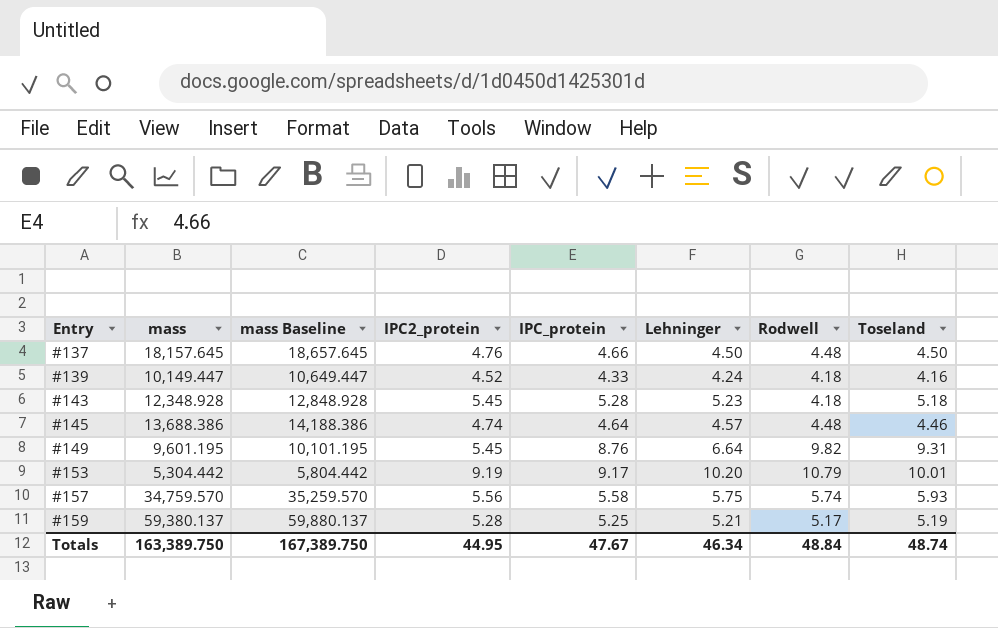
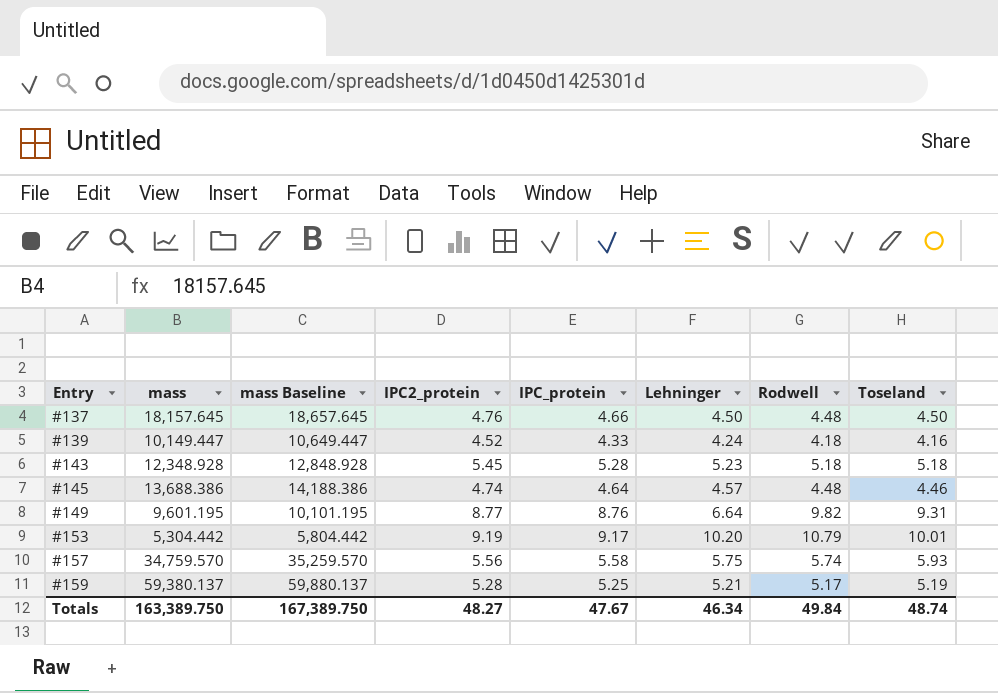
#143 | Rodwell: 4.18 -> 5.18
#149 | IPC2_protein: 5.45 -> 8.77
Totals | IPC2_protein: 44.95 -> 48.27
Totals | Rodwell: 48.84 -> 49.84

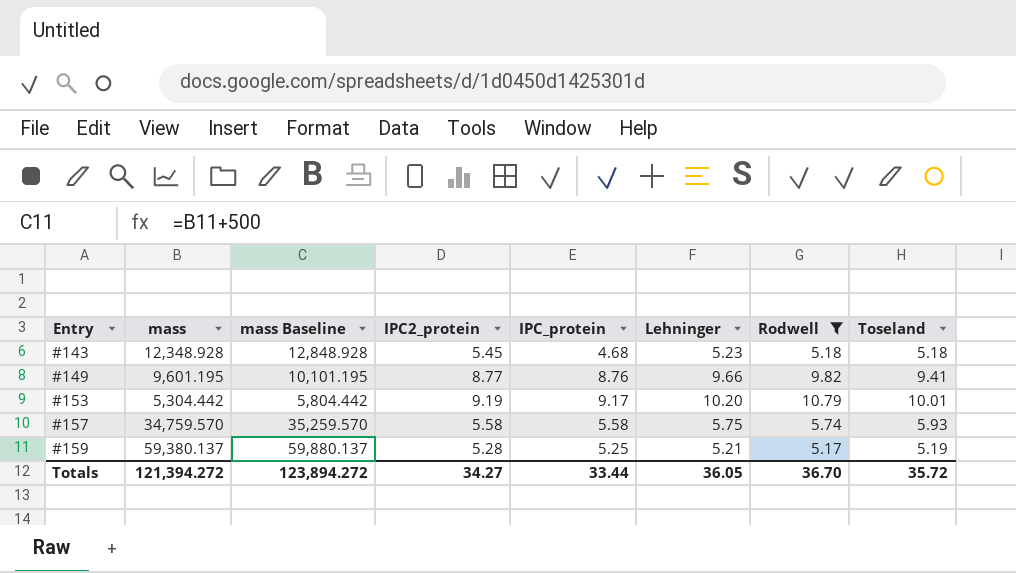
filter: none -> Rodwell >= 5.17
#143 | IPC_protein: 5.28 -> 4.68
#149 | Lehninger: 6.64 -> 9.66
#149 | Toseland: 9.31 -> 9.41
#157 | IPC2_protein: 5.56 -> 5.58
Totals | mass: 163,389.750 -> 121,394.272
Totals | mass Baseline: 167,389.750 -> 123,894.272
Totals | IPC2_protein: 48.27 -> 34.27
Totals | IPC_protein: 47.67 -> 33.44
Totals | Lehninger: 46.34 -> 36.05
Totals | Rodwell: 49.84 -> 36.70
Totals | Toseland: 48.74 -> 35.72

